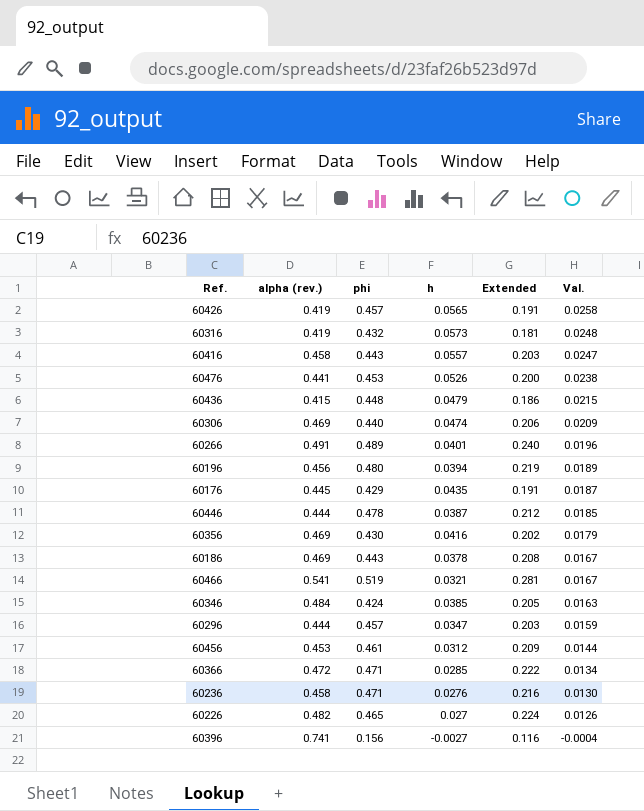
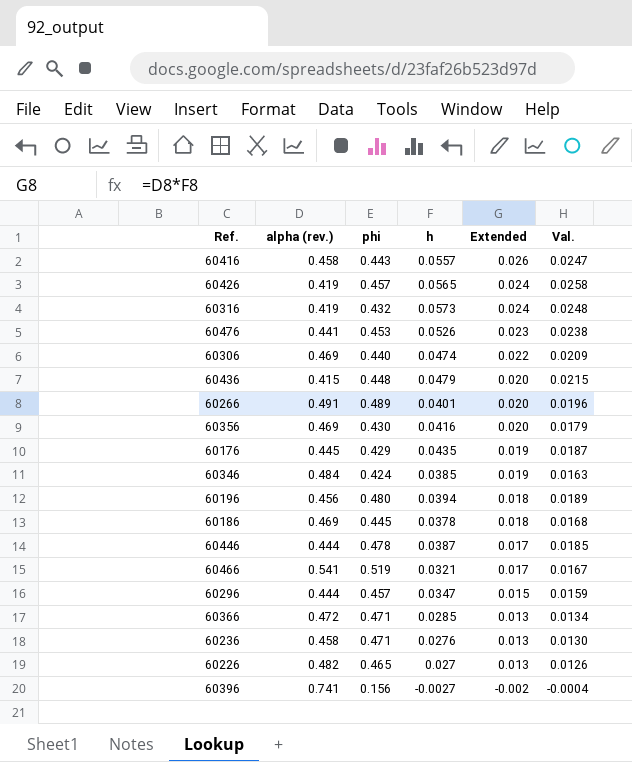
row order: Val. descending -> Extended descending
column Extended | formula: [alpha (rev.)] * [phi] -> [alpha (rev.)] * [h]
row 60456: 0.453 | 0.461 | 0.0312 | 0.209 | 0.0144 -> none
60186 | phi: 0.443 -> 0.445
60186 | Val.: 0.0167 -> 0.0168

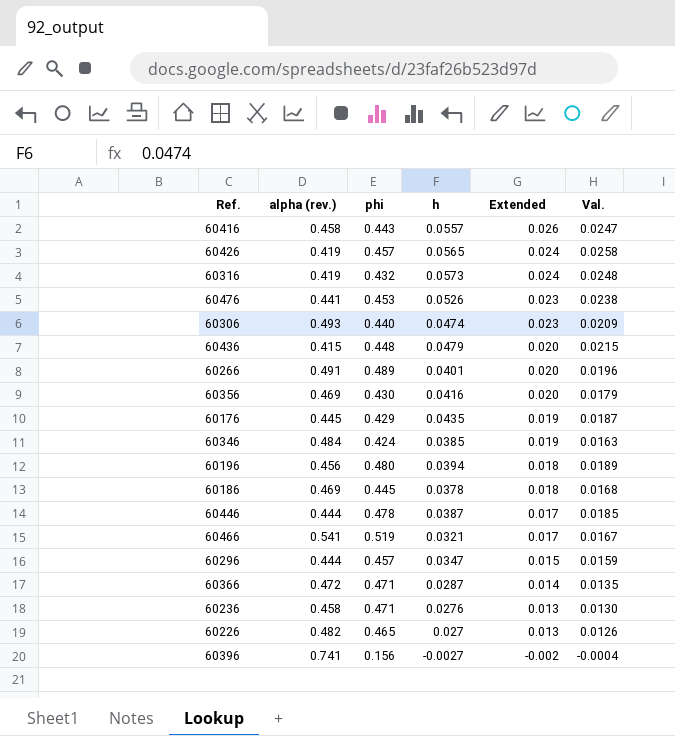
60306 | alpha (rev.): 0.469 -> 0.493
60306 | Extended: 0.022 -> 0.023
60366 | h: 0.0285 -> 0.0287
60366 | Extended: 0.013 -> 0.014
60366 | Val.: 0.0134 -> 0.0135

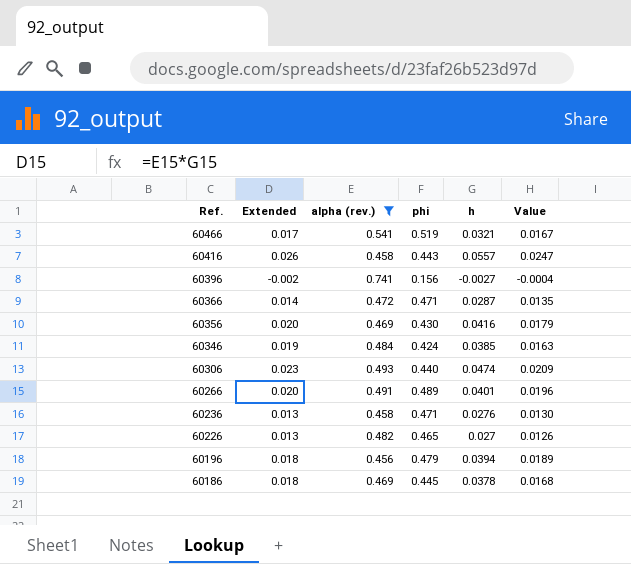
filter: none -> alpha (rev.) >= 0.456
row order: Extended descending -> Ref. descending
column Extended | position: 5 -> 2
column name: Val. -> Value
60196 | phi: 0.480 -> 0.479

